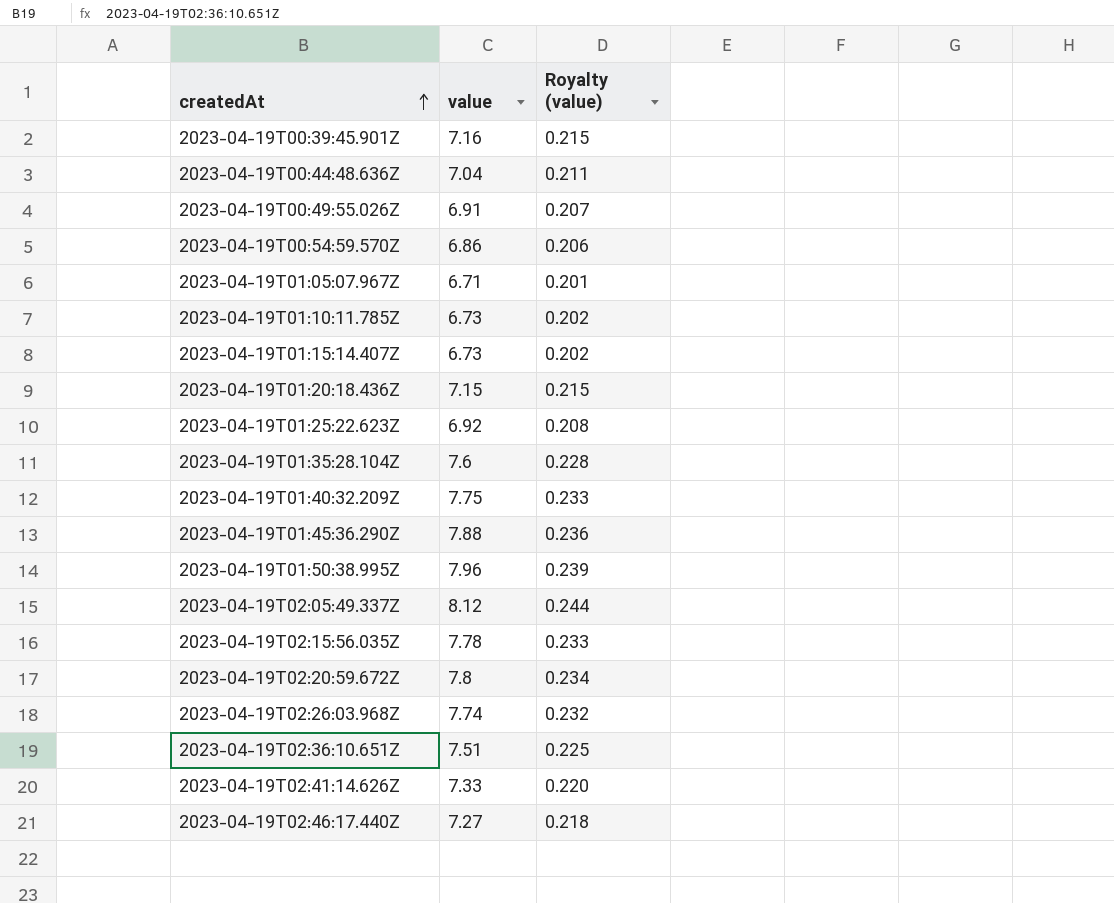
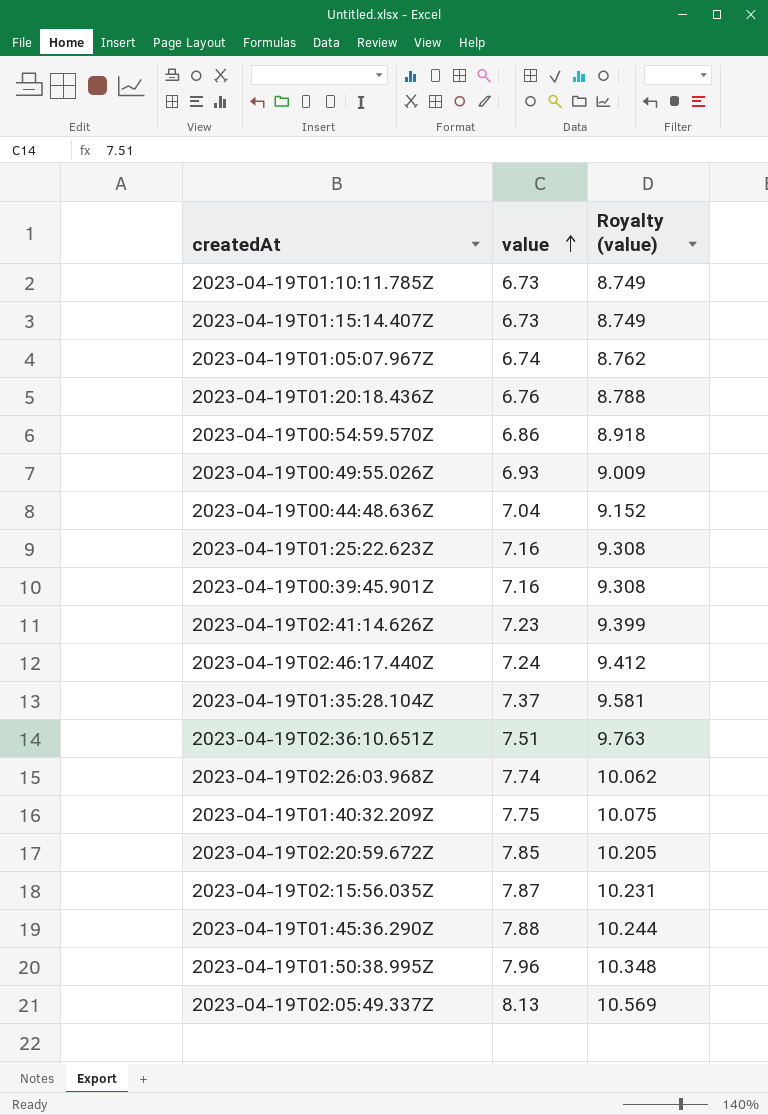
row order: createdAt ascending -> value ascending
column Royalty (value) | formula: [value] * 0.03 -> [value] * 1.3
2023-04-19T01:05:07.967Z | value: 6.71 -> 6.74
2023-04-19T01:20:18.436Z | value: 7.15 -> 6.76
2023-04-19T00:49:55.026Z | value: 6.91 -> 6.93
2023-04-19T01:25:22.623Z | value: 6.92 -> 7.16
2023-04-19T02:41:14.626Z | value: 7.33 -> 7.23
2023-04-19T02:46:17.440Z | value: 7.27 -> 7.24
2023-04-19T01:35:28.104Z | value: 7.6 -> 7.37
2023-04-19T02:20:59.672Z | value: 7.8 -> 7.85
2023-04-19T02:15:56.035Z | value: 7.78 -> 7.87
2023-04-19T02:05:49.337Z | value: 8.12 -> 8.13

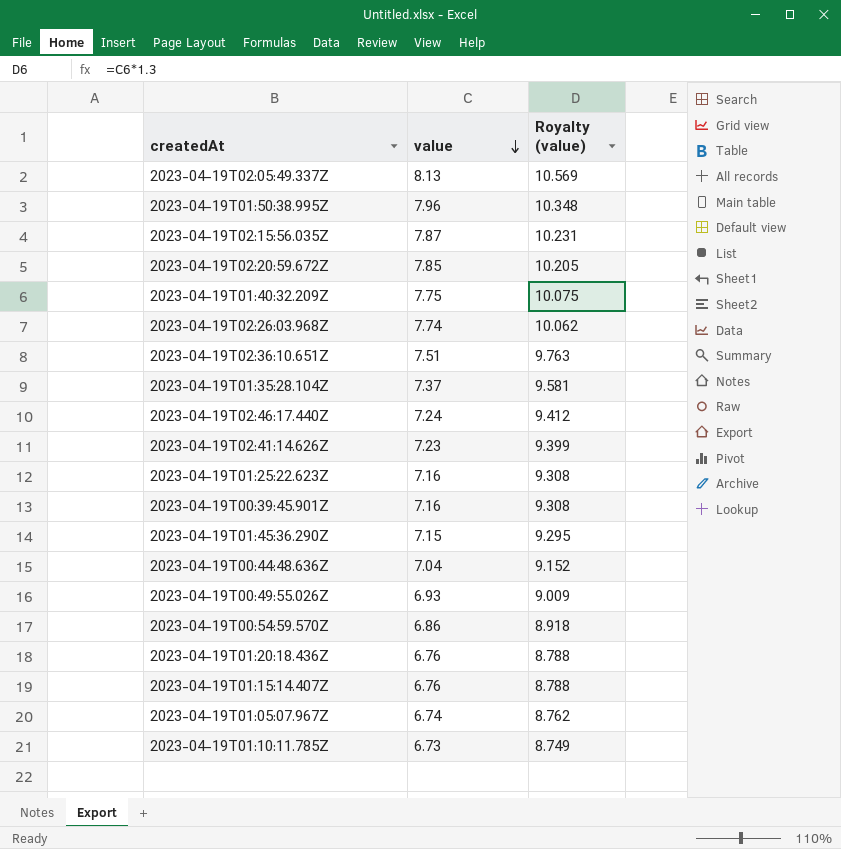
row order: value ascending -> value descending
2023-04-19T01:45:36.290Z | value: 7.88 -> 7.15
2023-04-19T01:45:36.290Z | Royalty (value): 10.244 -> 9.295
2023-04-19T01:15:14.407Z | value: 6.73 -> 6.76
2023-04-19T01:15:14.407Z | Royalty (value): 8.749 -> 8.788

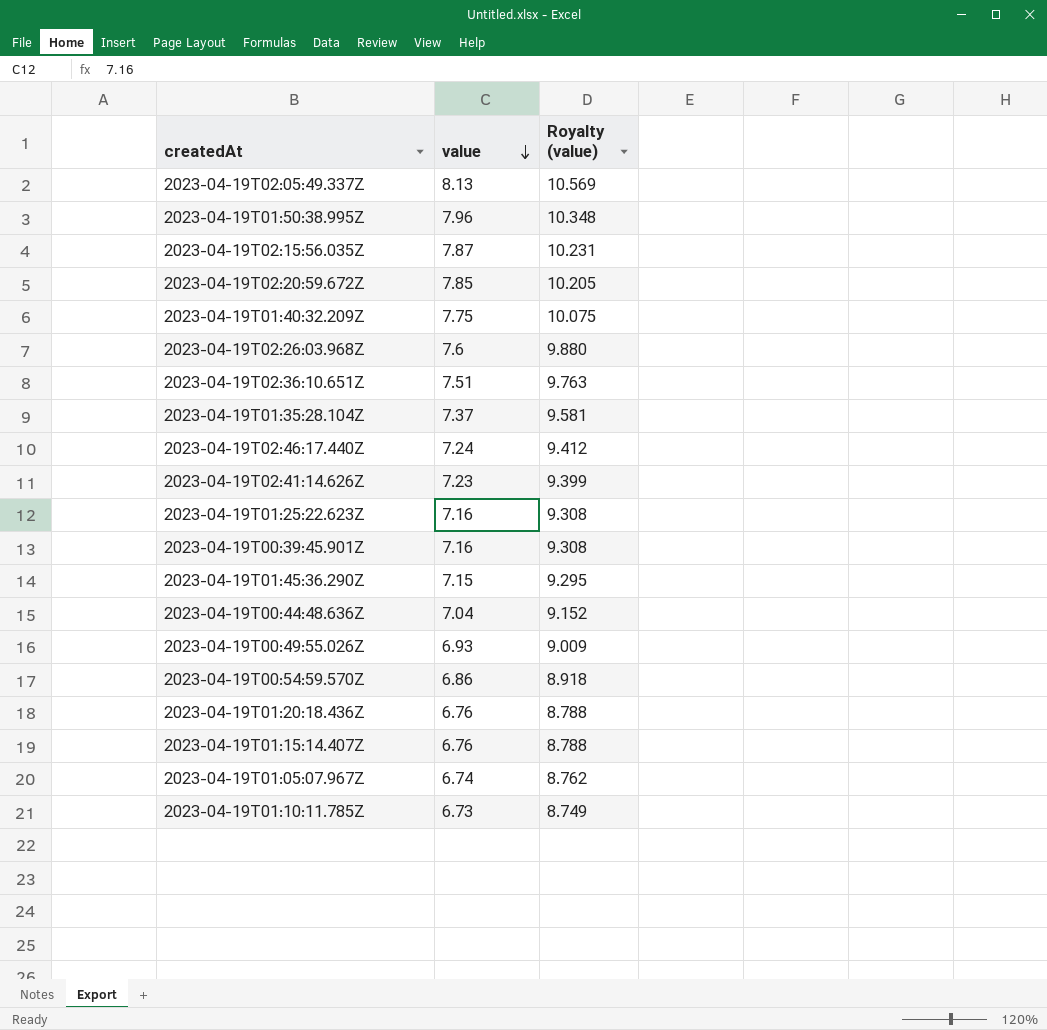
2023-04-19T02:26:03.968Z | value: 7.74 -> 7.6
2023-04-19T02:26:03.968Z | Royalty (value): 10.062 -> 9.880

